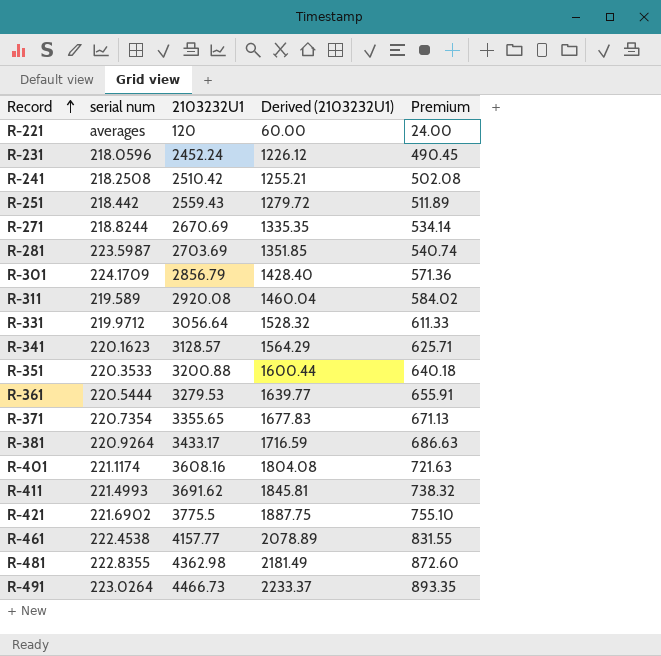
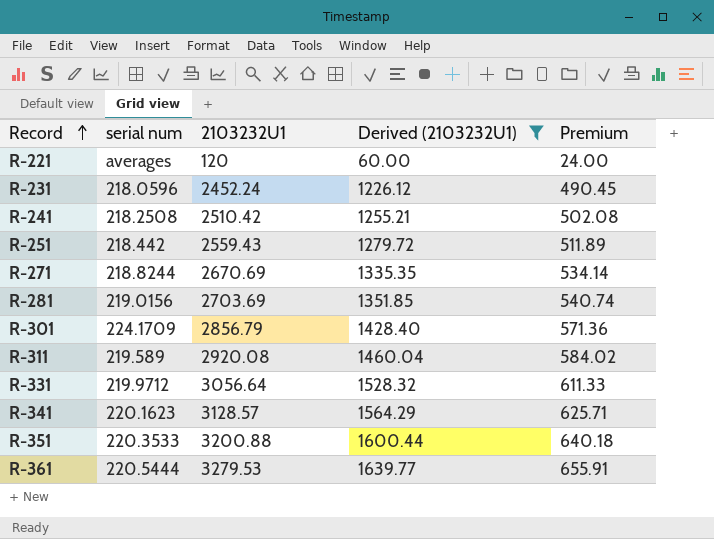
filter: none -> Derived (2103232U1) <= 1639.77
R-281 | serial num: 223.5987 -> 219.0156

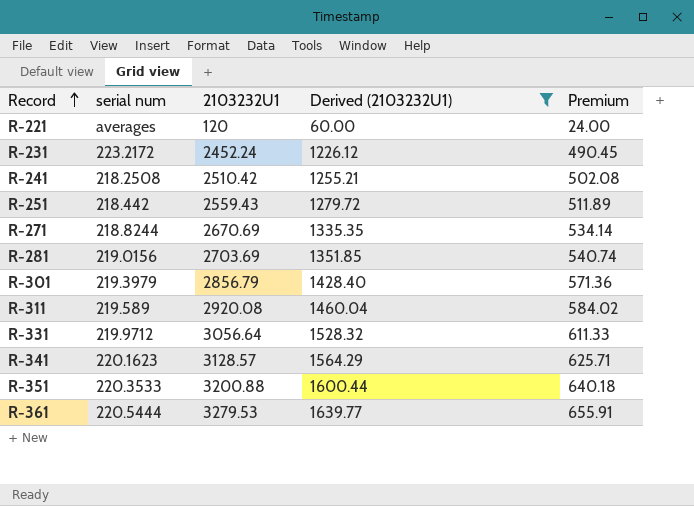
R-231 | serial num: 218.0596 -> 223.2172
R-301 | serial num: 224.1709 -> 219.3979

